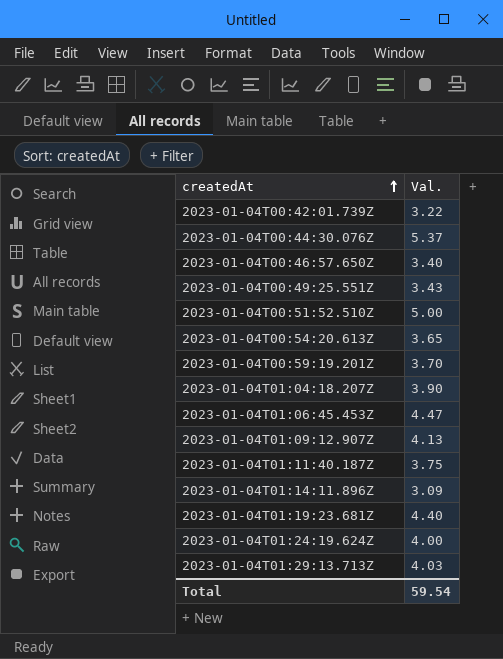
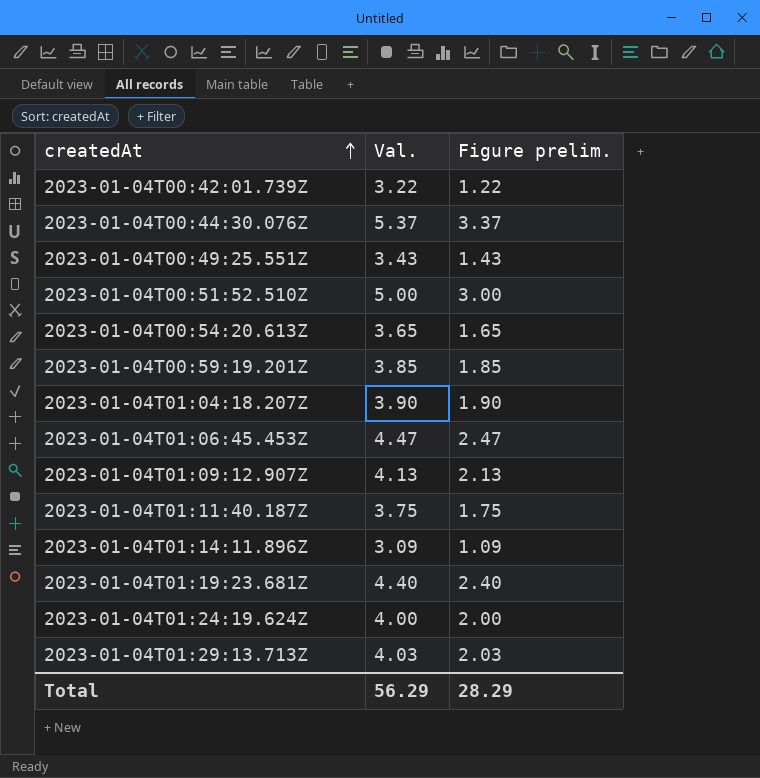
column Figure prelim. | formula: none -> [Val.] - 2
row 2023-01-04T00:46:57.650Z: 3.40 -> none
2023-01-04T00:59:19.201Z | Val.: 3.70 -> 3.85
Total | Val.: 59.54 -> 56.29

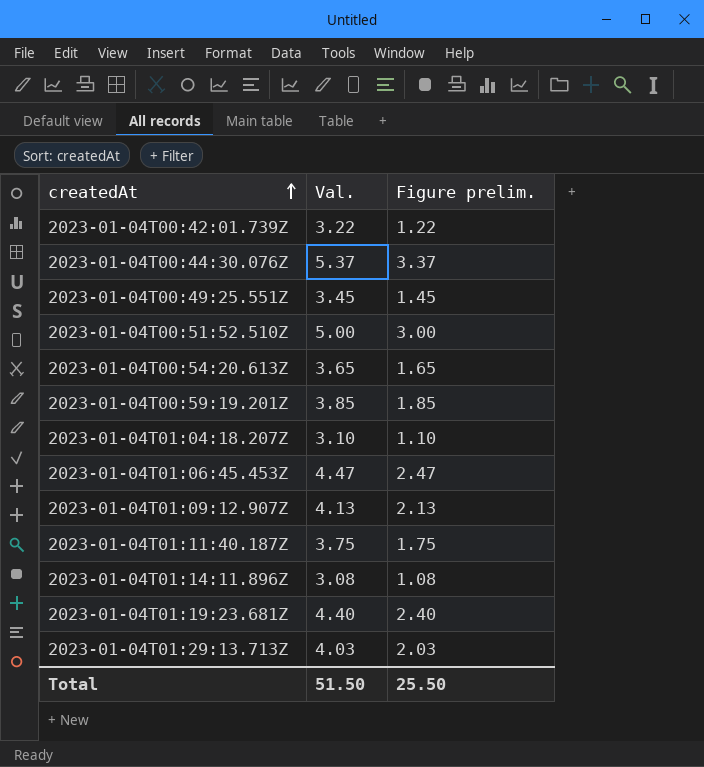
row 2023-01-04T01:24:19.624Z: 4.00 | 2.00 -> none
2023-01-04T00:49:25.551Z | Val.: 3.43 -> 3.45
2023-01-04T00:49:25.551Z | Figure prelim.: 1.43 -> 1.45
2023-01-04T01:04:18.207Z | Val.: 3.90 -> 3.10
2023-01-04T01:04:18.207Z | Figure prelim.: 1.90 -> 1.10
2023-01-04T01:14:11.896Z | Val.: 3.09 -> 3.08
2023-01-04T01:14:11.896Z | Figure prelim.: 1.09 -> 1.08
Total | Val.: 56.29 -> 51.50
Total | Figure prelim.: 28.29 -> 25.50

